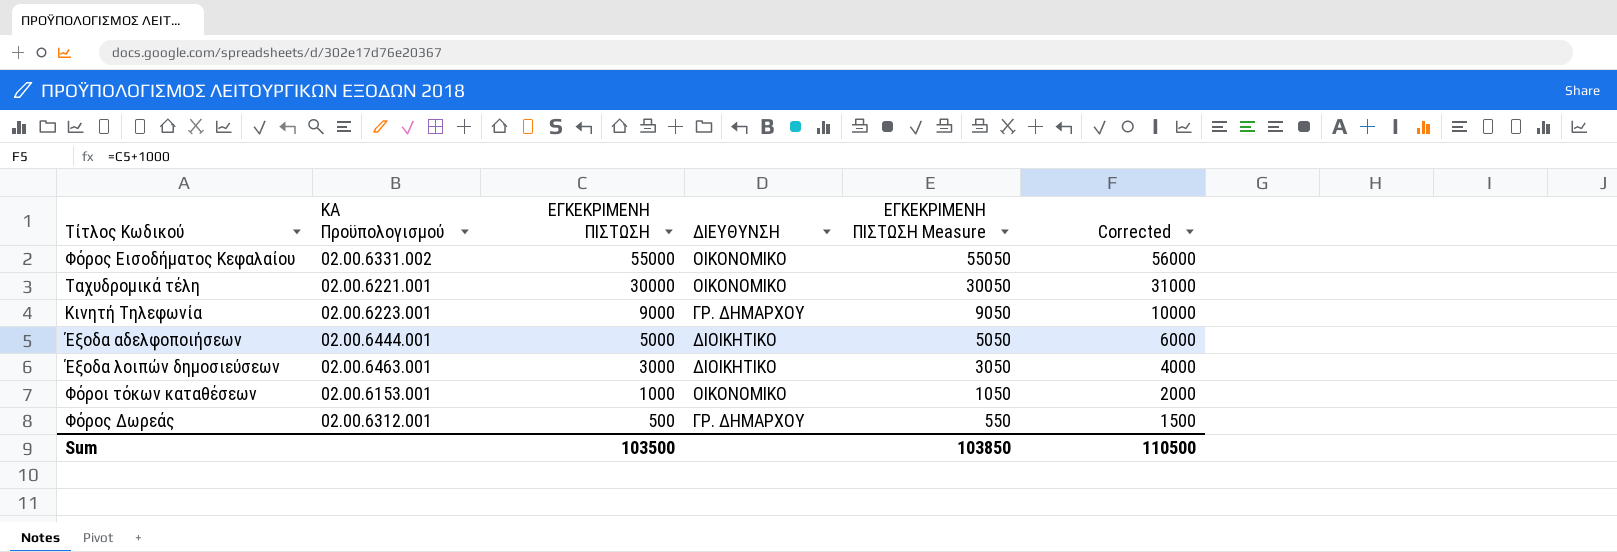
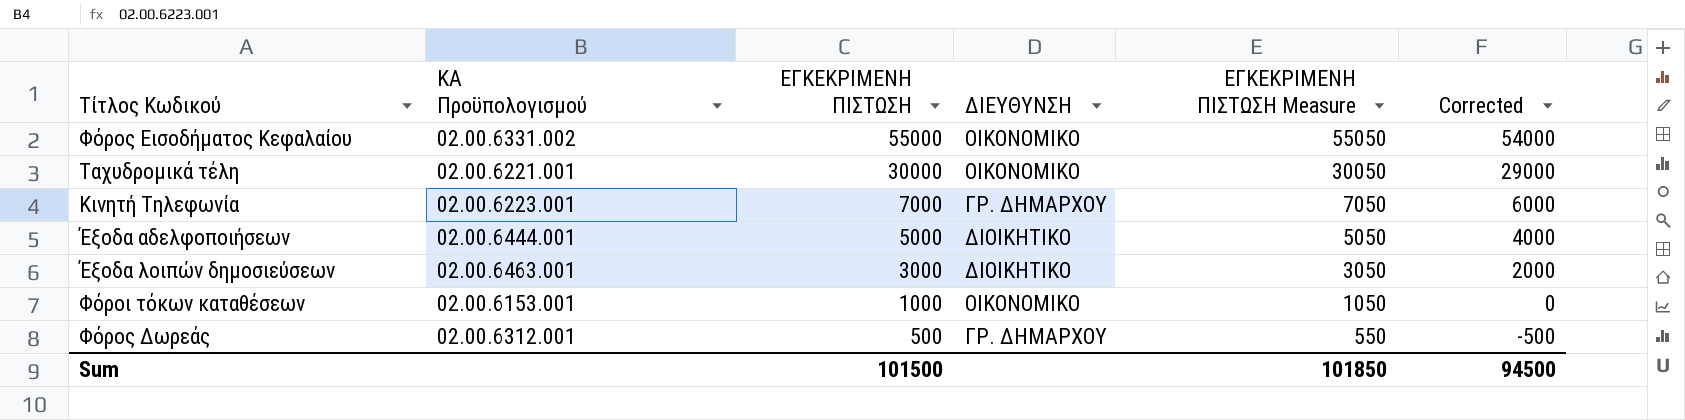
column Corrected | formula: [ΕΓΚΕΚΡΙΜΕΝΗ ΠΙΣΤΩΣΗ] + 1000 -> [ΕΓΚΕΚΡΙΜΕΝΗ ΠΙΣΤΩΣΗ] - 1000
Κινητή Τηλεφωνία | ΕΓΚΕΚΡΙΜΕΝΗ ΠΙΣΤΩΣΗ: 9000 -> 7000
Κινητή Τηλεφωνία | ΕΓΚΕΚΡΙΜΕΝΗ ΠΙΣΤΩΣΗ Measure: 9050 -> 7050
Sum | ΕΓΚΕΚΡΙΜΕΝΗ ΠΙΣΤΩΣΗ: 103500 -> 101500
Sum | ΕΓΚΕΚΡΙΜΕΝΗ ΠΙΣΤΩΣΗ Measure: 103850 -> 101850
Sum | Corrected: 110500 -> 94500

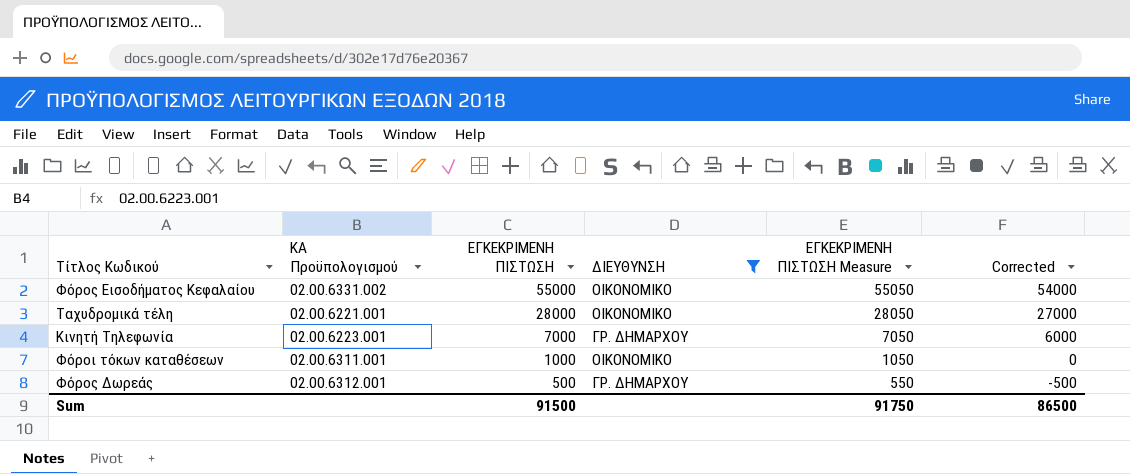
filter: none -> ΔΙΕΥΘΥΝΣΗ != ΔΙΟΙΚΗΤΙΚΟ
Ταχυδρομικά τέλη | ΕΓΚΕΚΡΙΜΕΝΗ ΠΙΣΤΩΣΗ: 30000 -> 28000
Ταχυδρομικά τέλη | ΕΓΚΕΚΡΙΜΕΝΗ ΠΙΣΤΩΣΗ Measure: 30050 -> 28050
Ταχυδρομικά τέλη | Corrected: 29000 -> 27000
Φόροι τόκων καταθέσεων | ΚΑ Προϋπολογισμού: 02.00.6153.001 -> 02.00.6311.001
Sum | ΕΓΚΕΚΡΙΜΕΝΗ ΠΙΣΤΩΣΗ: 101500 -> 91500
Sum | ΕΓΚΕΚΡΙΜΕΝΗ ΠΙΣΤΩΣΗ Measure: 101850 -> 91750
Sum | Corrected: 94500 -> 86500

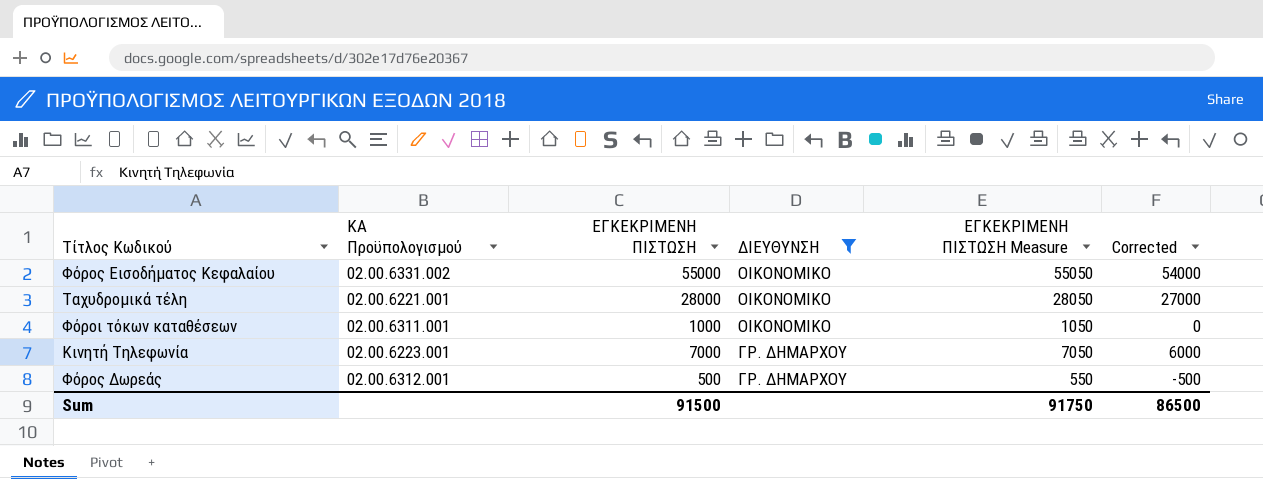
row order: ΕΓΚΕΚΡΙΜΕΝΗ ΠΙΣΤΩΣΗ descending -> ΔΙΕΥΘΥΝΣΗ descending

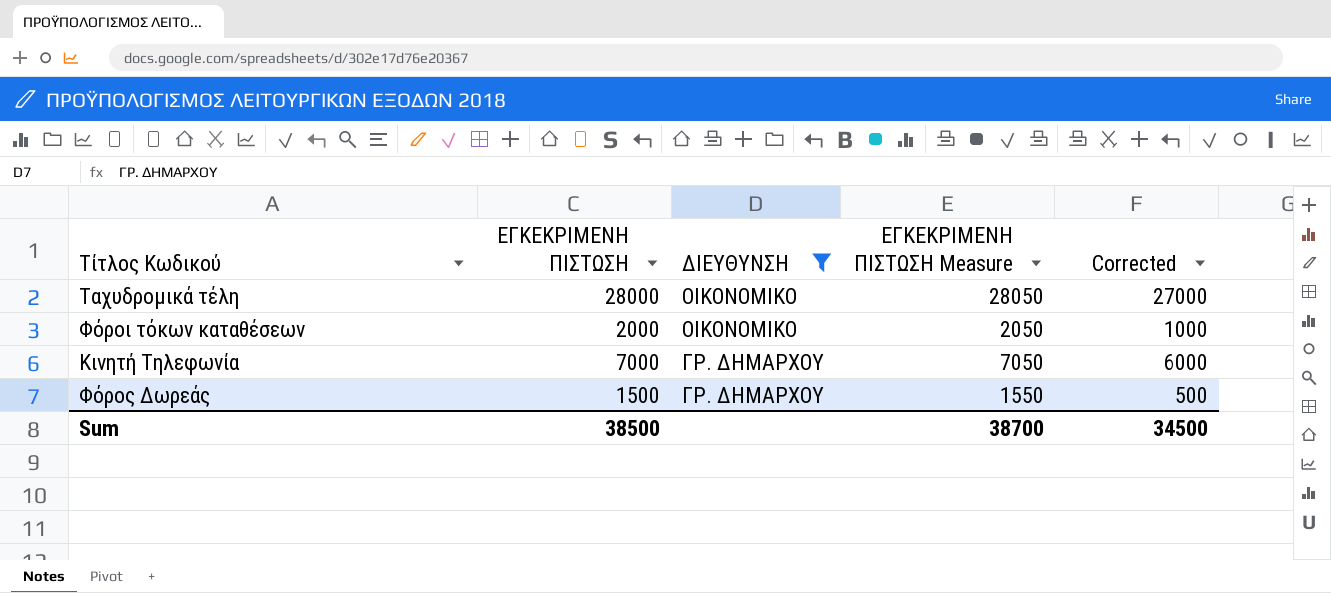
column ΚΑ Προϋπολογισμού | position: 2 -> none
row Φόρος Εισοδήματος Κεφαλαίου: 02.00.6331.002 | 55000 | ΟΙΚΟΝΟΜΙΚΟ | 55050 | 54000 -> none
Φόροι τόκων καταθέσεων | ΕΓΚΕΚΡΙΜΕΝΗ ΠΙΣΤΩΣΗ: 1000 -> 2000
Φόροι τόκων καταθέσεων | ΕΓΚΕΚΡΙΜΕΝΗ ΠΙΣΤΩΣΗ Measure: 1050 -> 2050
Φόροι τόκων καταθέσεων | Corrected: 0 -> 1000
Φόρος Δωρεάς | ΕΓΚΕΚΡΙΜΕΝΗ ΠΙΣΤΩΣΗ: 500 -> 1500
Φόρος Δωρεάς | ΕΓΚΕΚΡΙΜΕΝΗ ΠΙΣΤΩΣΗ Measure: 550 -> 1550
Φόρος Δωρεάς | Corrected: -500 -> 500
Sum | ΕΓΚΕΚΡΙΜΕΝΗ ΠΙΣΤΩΣΗ: 91500 -> 38500
Sum | ΕΓΚΕΚΡΙΜΕΝΗ ΠΙΣΤΩΣΗ Measure: 91750 -> 38700
Sum | Corrected: 86500 -> 34500

